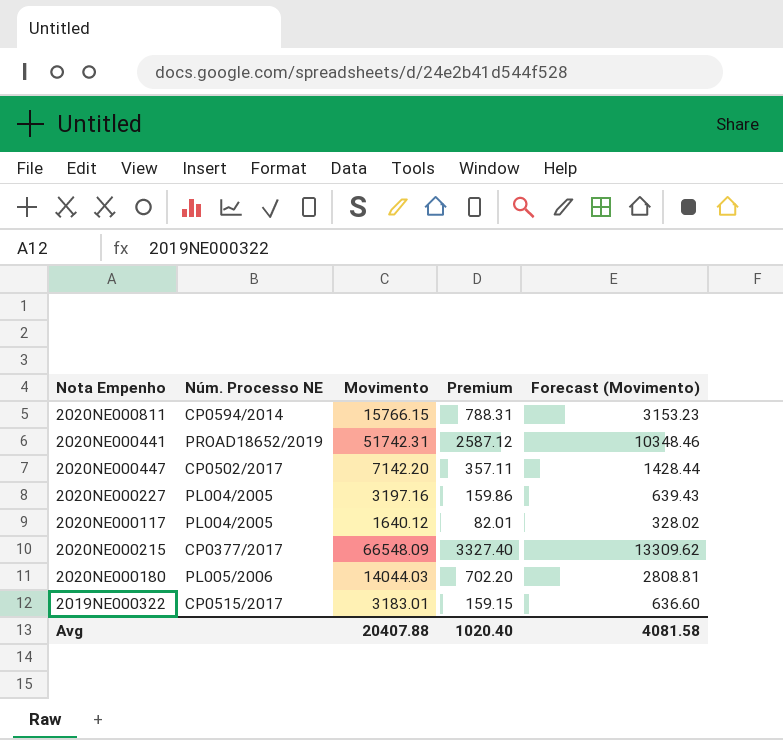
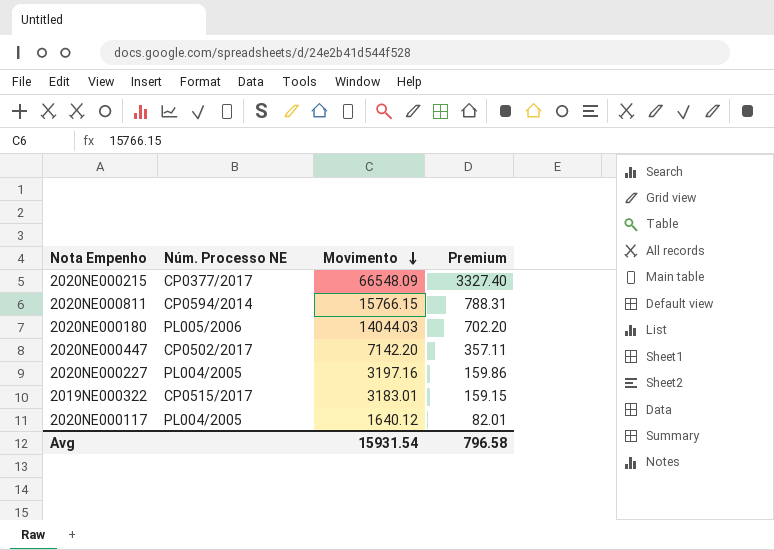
row order: none -> Movimento descending
column Forecast (Movimento) | formula: [Movimento] * 0.2 -> none
row 2020NE000441: PROAD18652/2019 | 51742.31 | 2587.12 | 10348.46 -> none
Avg | Movimento: 20407.88 -> 15931.54
Avg | Premium: 1020.40 -> 796.58

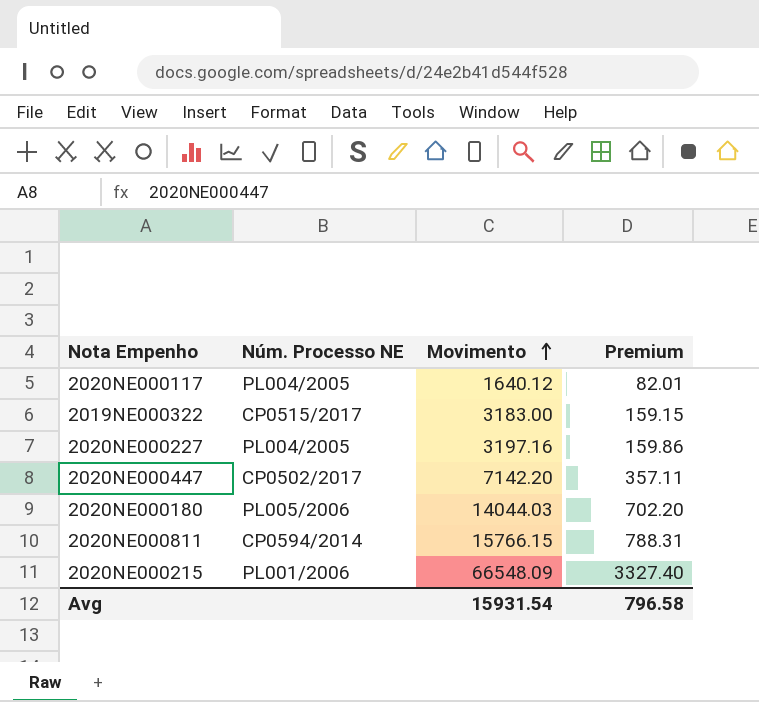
row order: Movimento descending -> Movimento ascending
2019NE000322 | Movimento: 3183.01 -> 3183.00
2020NE000215 | Núm. Processo NE: CP0377/2017 -> PL001/2006

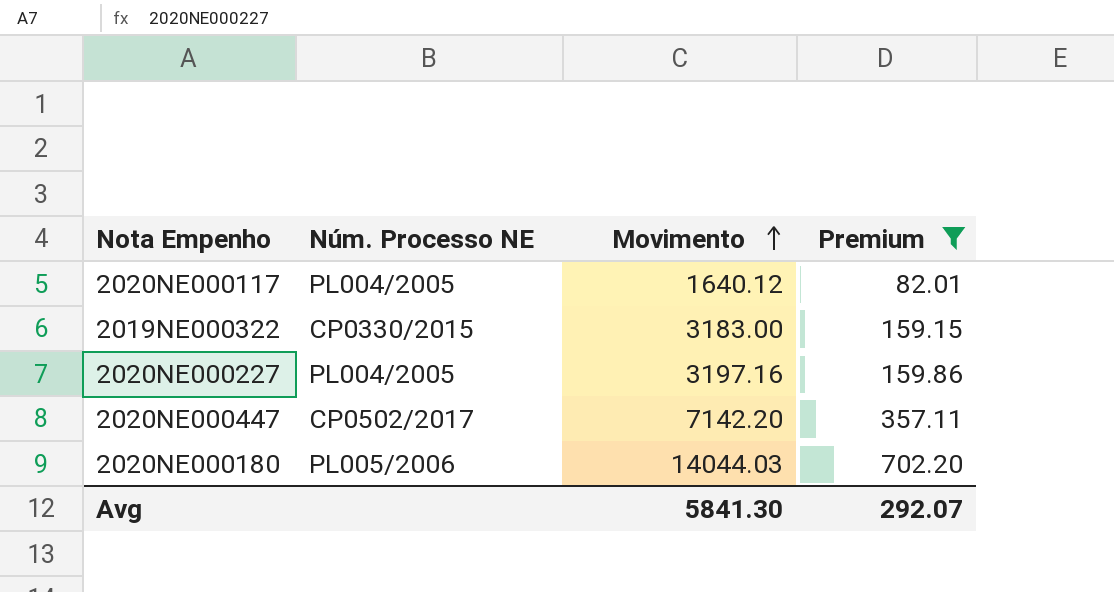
filter: none -> Premium <= 702.20
2019NE000322 | Núm. Processo NE: CP0515/2017 -> CP0330/2015
Avg | Movimento: 15931.54 -> 5841.30
Avg | Premium: 796.58 -> 292.07

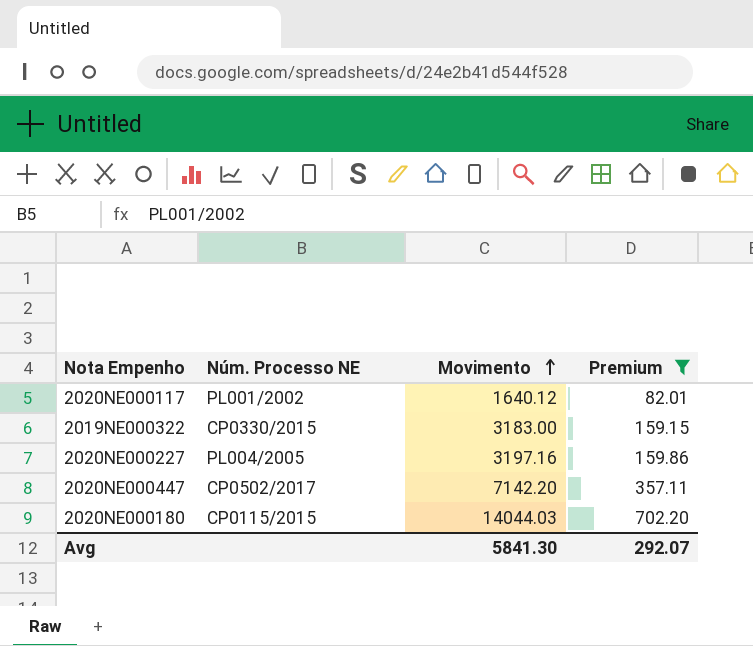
2020NE000117 | Núm. Processo NE: PL004/2005 -> PL001/2002
2020NE000180 | Núm. Processo NE: PL005/2006 -> CP0115/2015

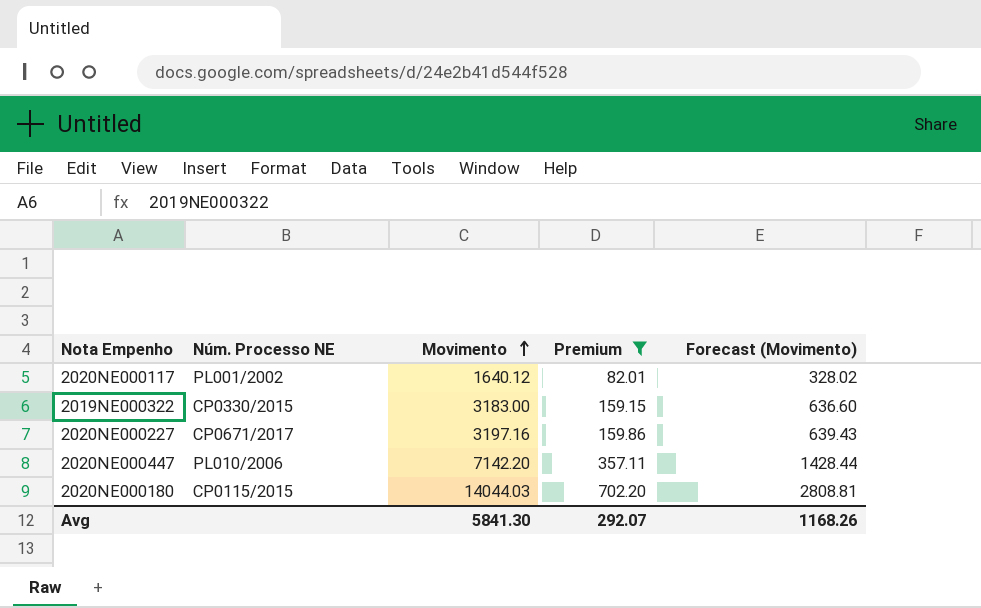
column Forecast (Movimento) | formula: none -> [Movimento] * 0.2
2020NE000227 | Núm. Processo NE: PL004/2005 -> CP0671/2017
2020NE000447 | Núm. Processo NE: CP0502/2017 -> PL010/2006

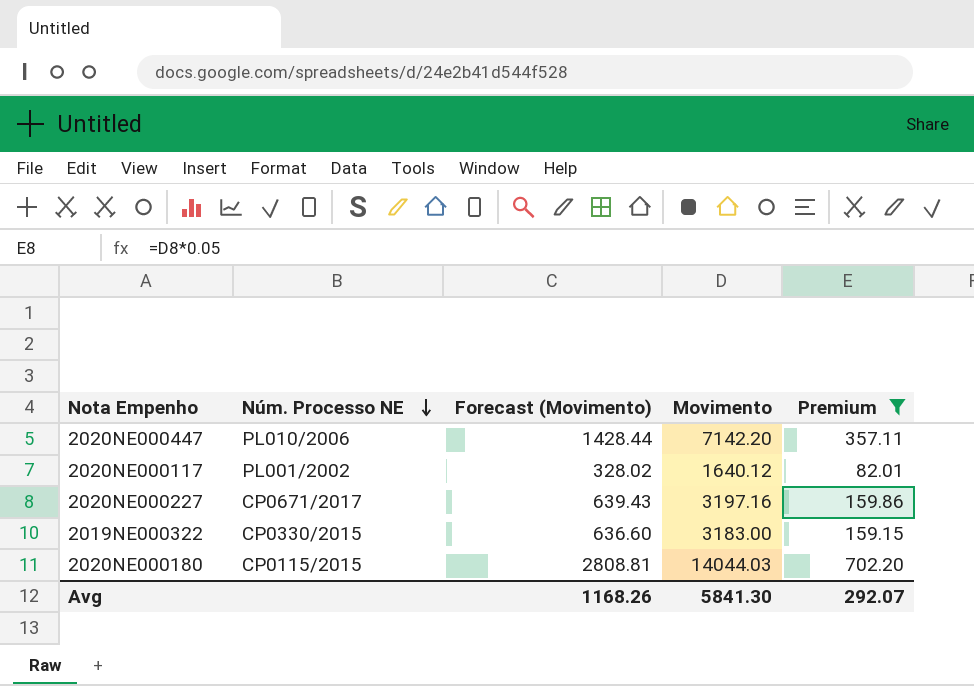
row order: Movimento ascending -> Núm. Processo NE descending
column Forecast (Movimento) | position: 5 -> 3

